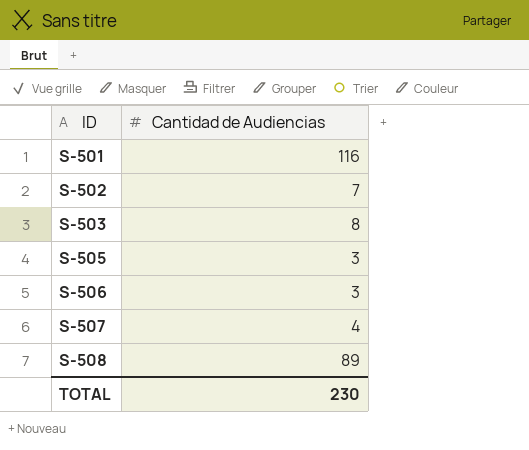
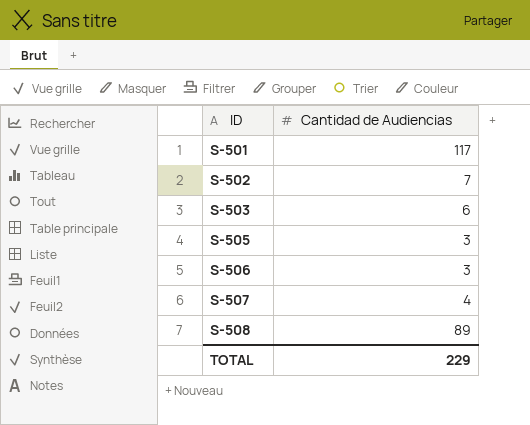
S-501 | Cantidad de Audiencias: 116 -> 117
S-503 | Cantidad de Audiencias: 8 -> 6
TOTAL | Cantidad de Audiencias: 230 -> 229

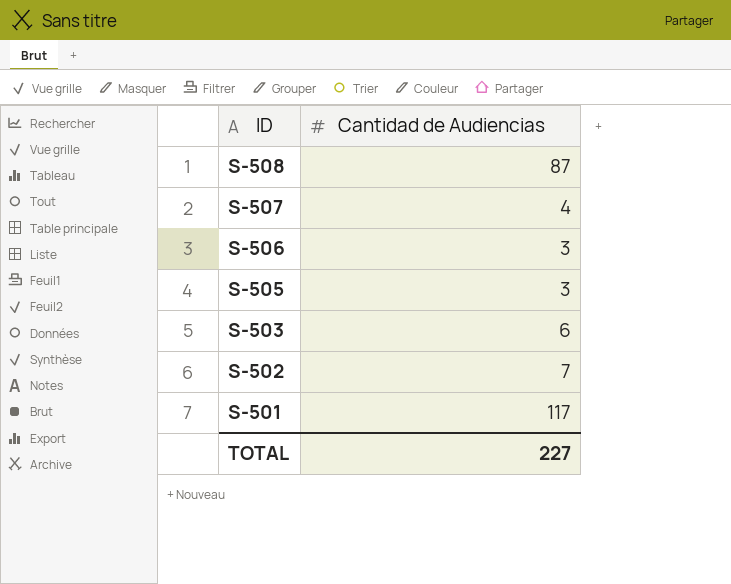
row order: ID ascending -> ID descending
S-508 | Cantidad de Audiencias: 89 -> 87
TOTAL | Cantidad de Audiencias: 229 -> 227

